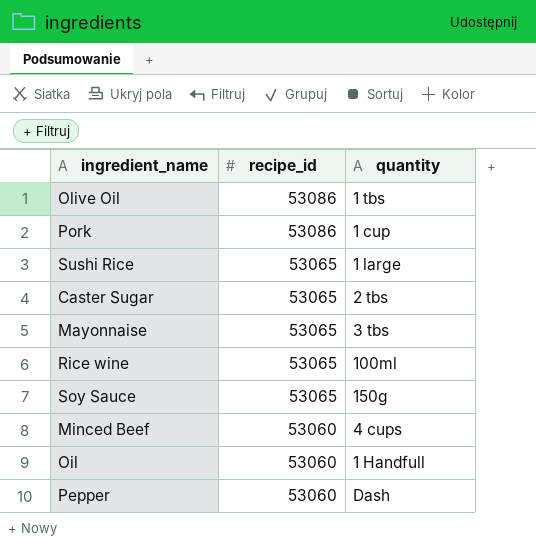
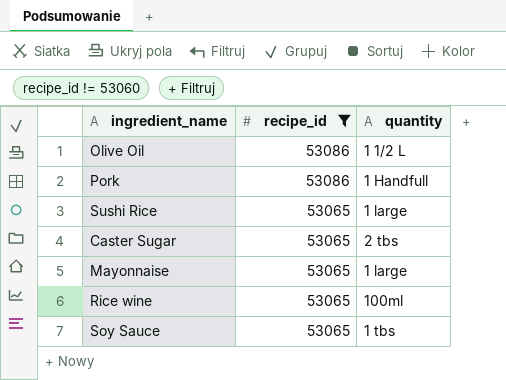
filter: none -> recipe_id != 53060
Olive Oil | quantity: 1 tbs -> 1 1/2 L
Pork | quantity: 1 cup -> 1 Handfull
Mayonnaise | quantity: 3 tbs -> 1 large
Soy Sauce | quantity: 150g -> 1 tbs

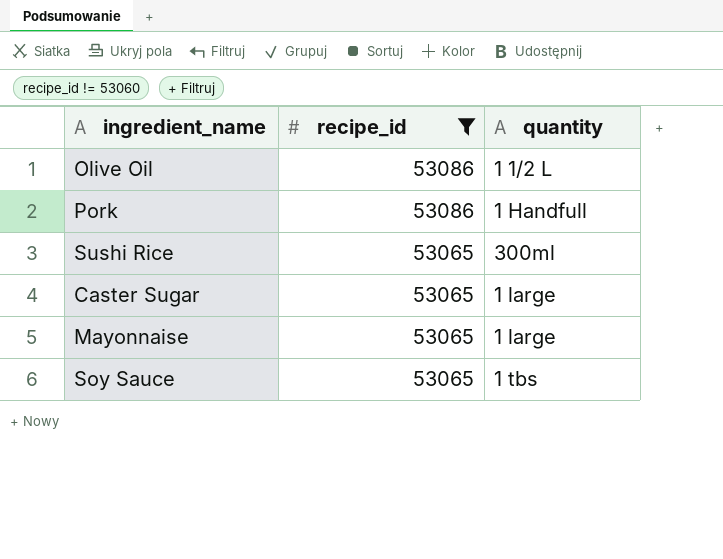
row Rice wine: 53065 | 100ml -> none
Sushi Rice | quantity: 1 large -> 300ml
Caster Sugar | quantity: 2 tbs -> 1 large

